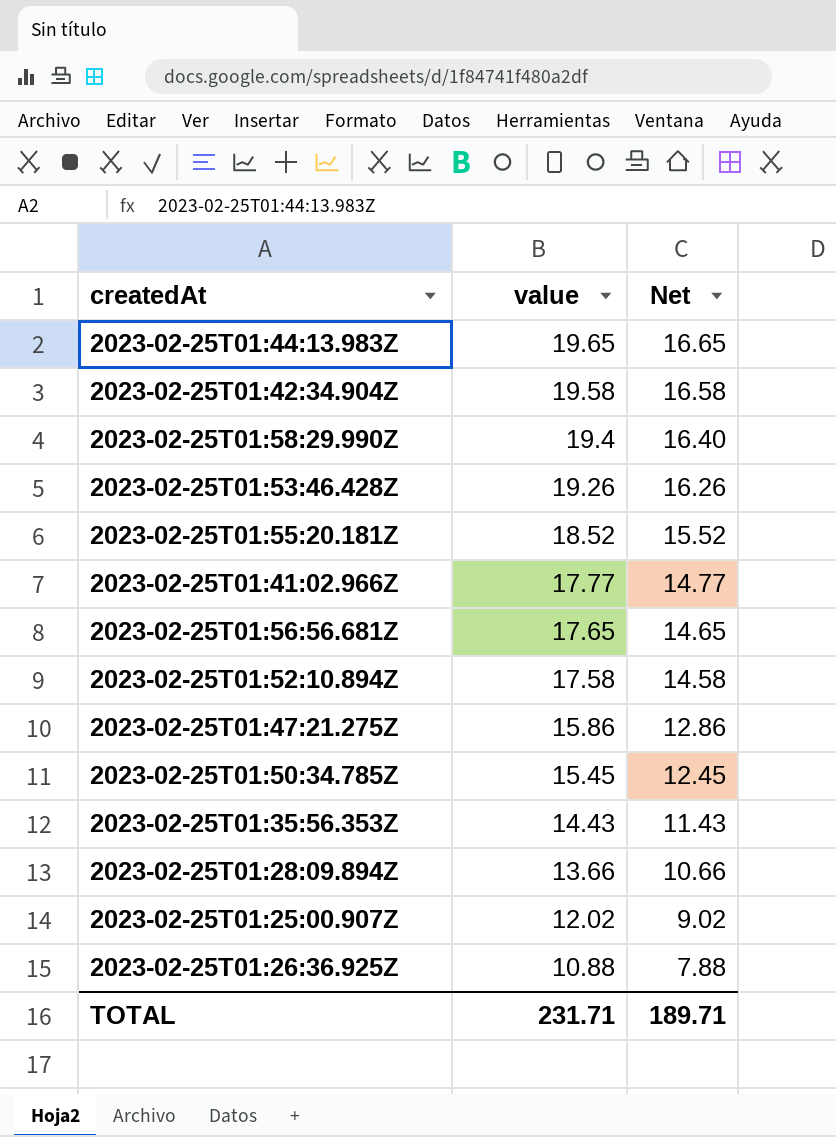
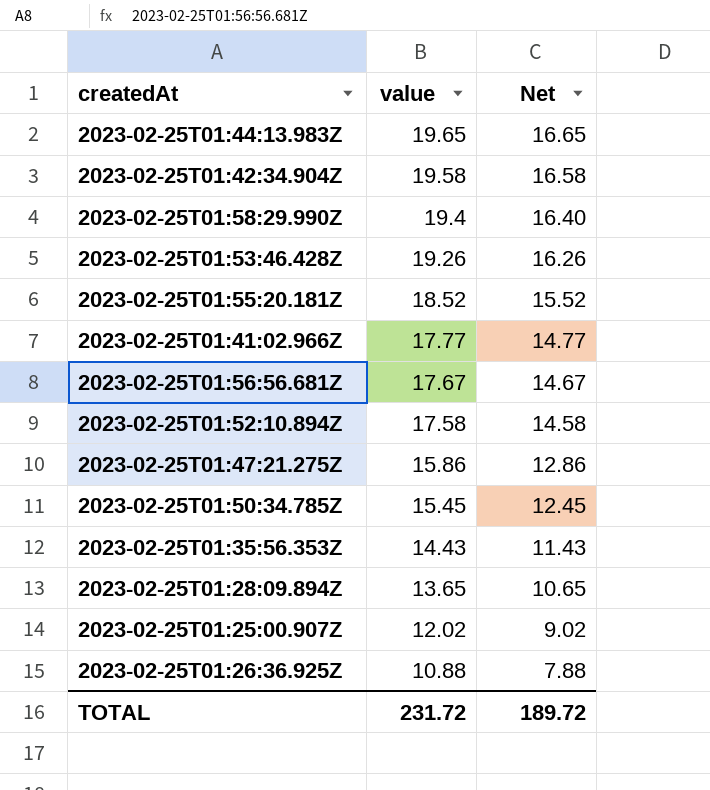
2023-02-25T01:56:56.681Z | value: 17.65 -> 17.67
2023-02-25T01:56:56.681Z | Net: 14.65 -> 14.67
2023-02-25T01:28:09.894Z | value: 13.66 -> 13.65
2023-02-25T01:28:09.894Z | Net: 10.66 -> 10.65
TOTAL | value: 231.71 -> 231.72
TOTAL | Net: 189.71 -> 189.72

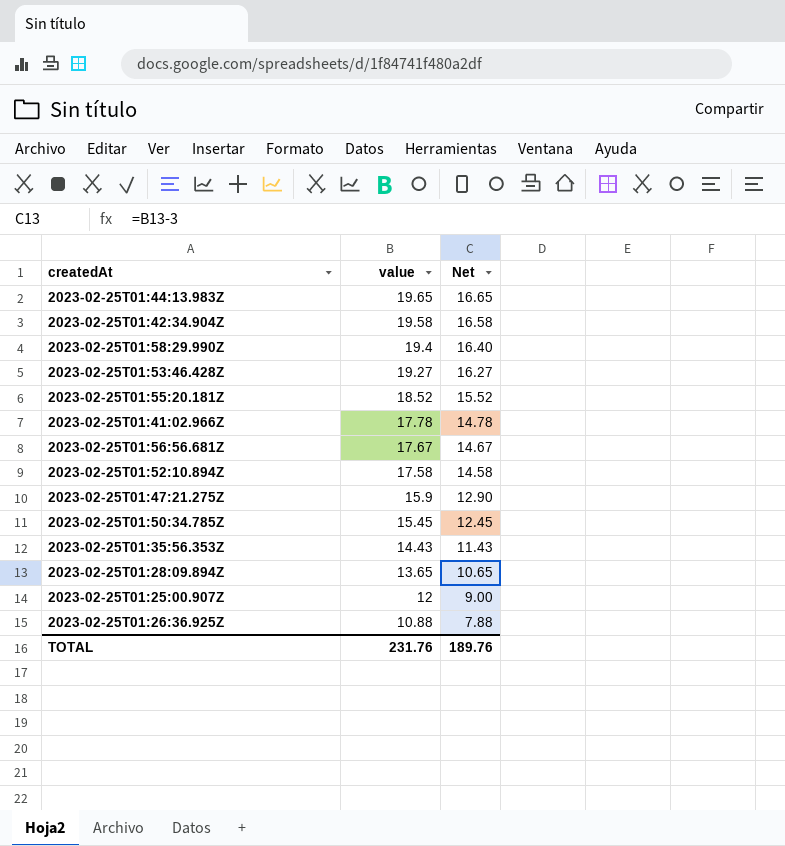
2023-02-25T01:53:46.428Z | value: 19.26 -> 19.27
2023-02-25T01:53:46.428Z | Net: 16.26 -> 16.27
2023-02-25T01:41:02.966Z | value: 17.77 -> 17.78
2023-02-25T01:41:02.966Z | Net: 14.77 -> 14.78
2023-02-25T01:47:21.275Z | value: 15.86 -> 15.9
2023-02-25T01:47:21.275Z | Net: 12.86 -> 12.90
2023-02-25T01:25:00.907Z | value: 12.02 -> 12
2023-02-25T01:25:00.907Z | Net: 9.02 -> 9.00
TOTAL | value: 231.72 -> 231.76
TOTAL | Net: 189.72 -> 189.76

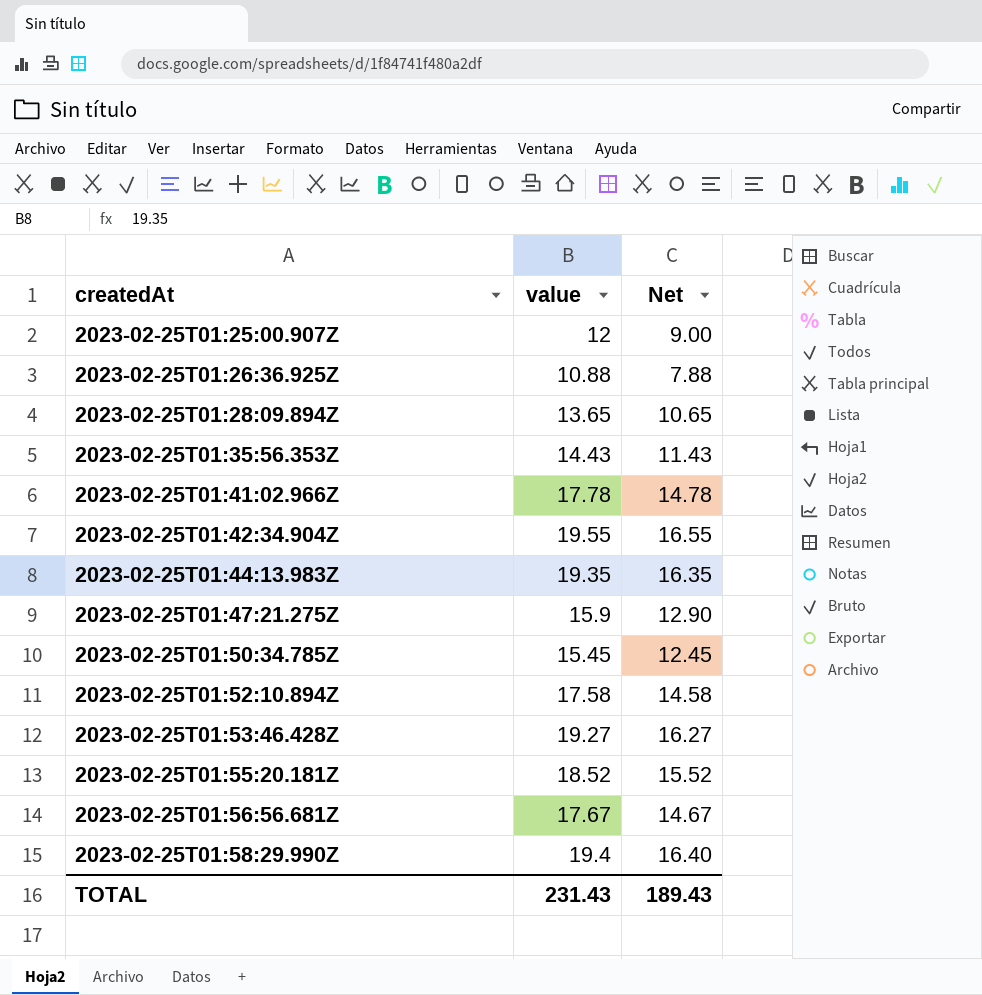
row order: value descending -> createdAt ascending
2023-02-25T01:42:34.904Z | value: 19.58 -> 19.55
2023-02-25T01:42:34.904Z | Net: 16.58 -> 16.55
2023-02-25T01:44:13.983Z | value: 19.65 -> 19.35
2023-02-25T01:44:13.983Z | Net: 16.65 -> 16.35
TOTAL | value: 231.76 -> 231.43
TOTAL | Net: 189.76 -> 189.43

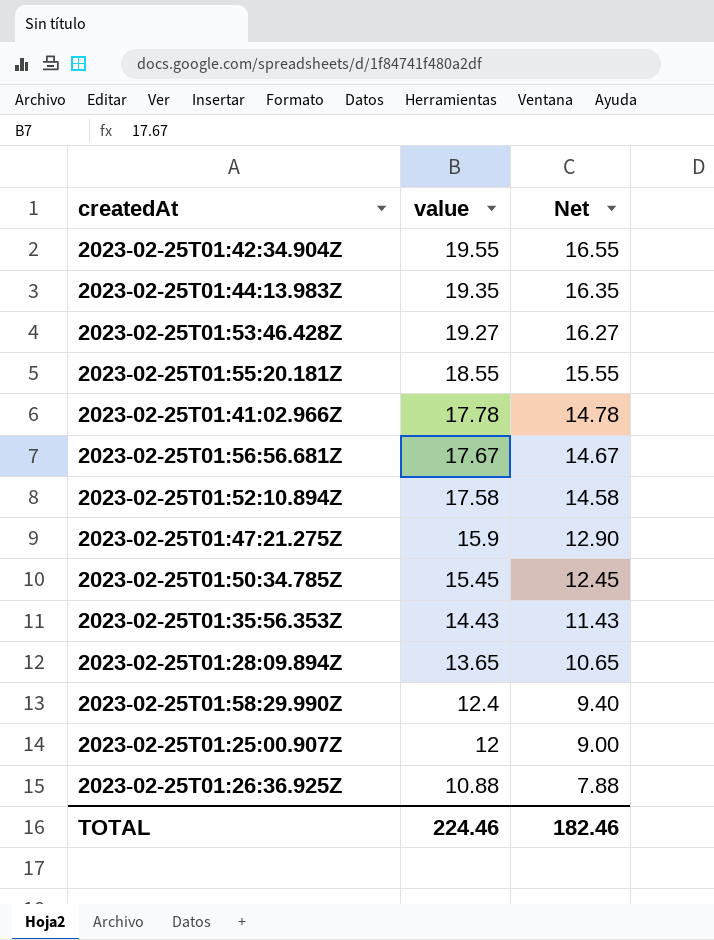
row order: createdAt ascending -> value descending
2023-02-25T01:55:20.181Z | value: 18.52 -> 18.55
2023-02-25T01:55:20.181Z | Net: 15.52 -> 15.55
2023-02-25T01:58:29.990Z | value: 19.4 -> 12.4
2023-02-25T01:58:29.990Z | Net: 16.40 -> 9.40
TOTAL | value: 231.43 -> 224.46
TOTAL | Net: 189.43 -> 182.46

